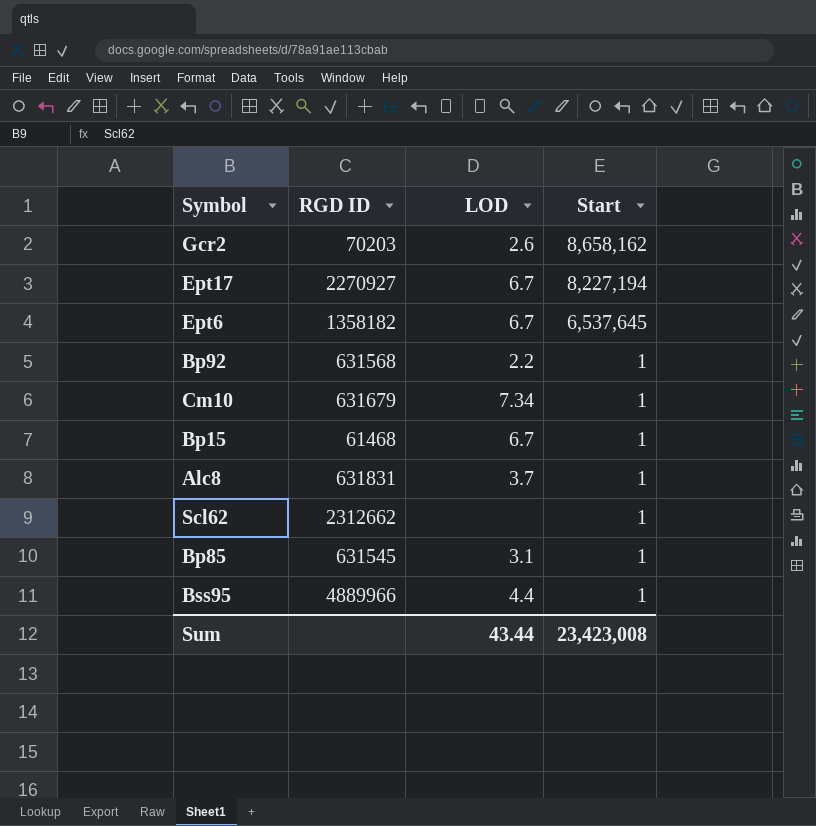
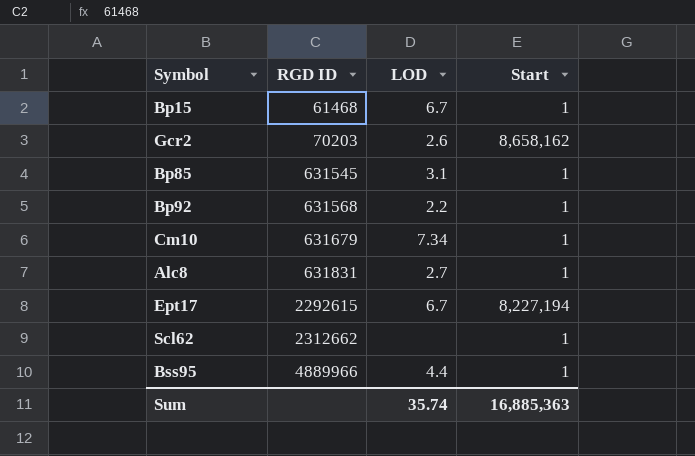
row order: Start descending -> RGD ID ascending
row Ept6: 1358182 | 6.7 | 6,537,645 -> none
Alc8 | LOD: 3.7 -> 2.7
Ept17 | RGD ID: 2270927 -> 2292615
Sum | LOD: 43.44 -> 35.74
Sum | Start: 23,423,008 -> 16,885,363

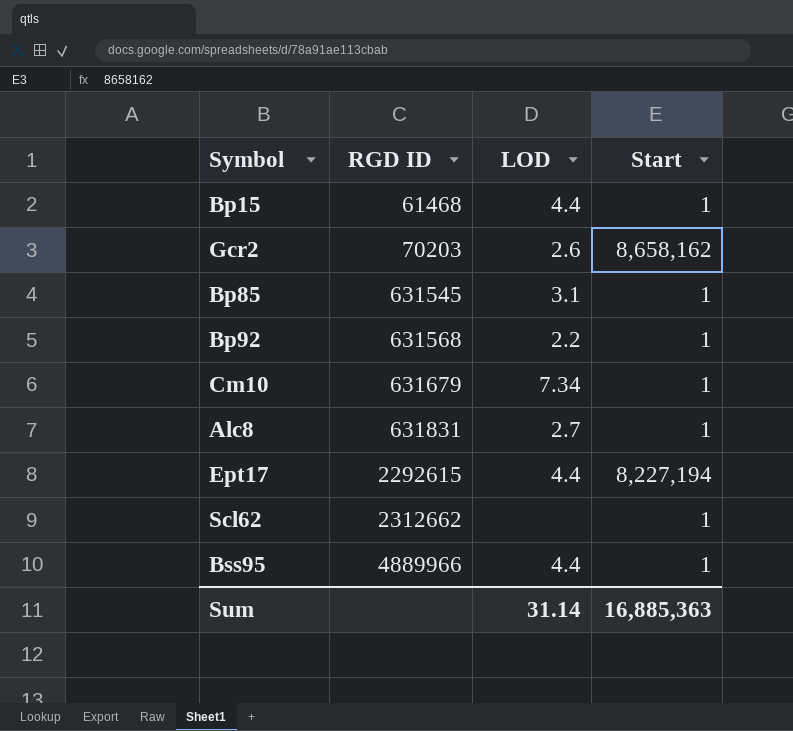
Bp15 | LOD: 6.7 -> 4.4
Ept17 | LOD: 6.7 -> 4.4
Sum | LOD: 35.74 -> 31.14

